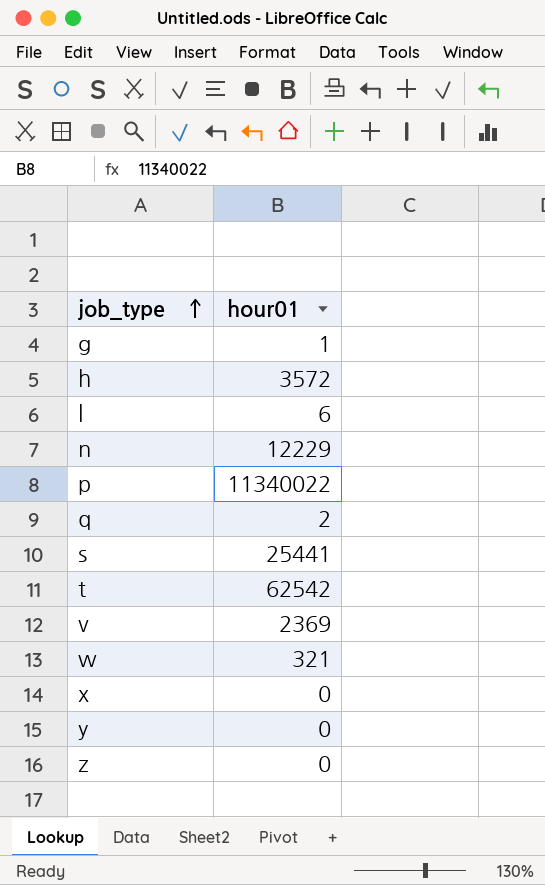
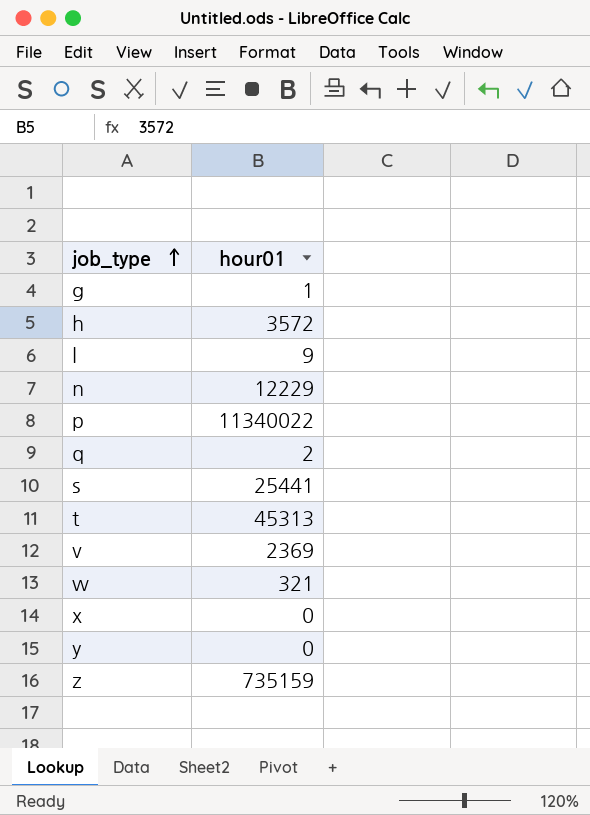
l | hour01: 6 -> 9
t | hour01: 62542 -> 45313
z | hour01: 0 -> 735159

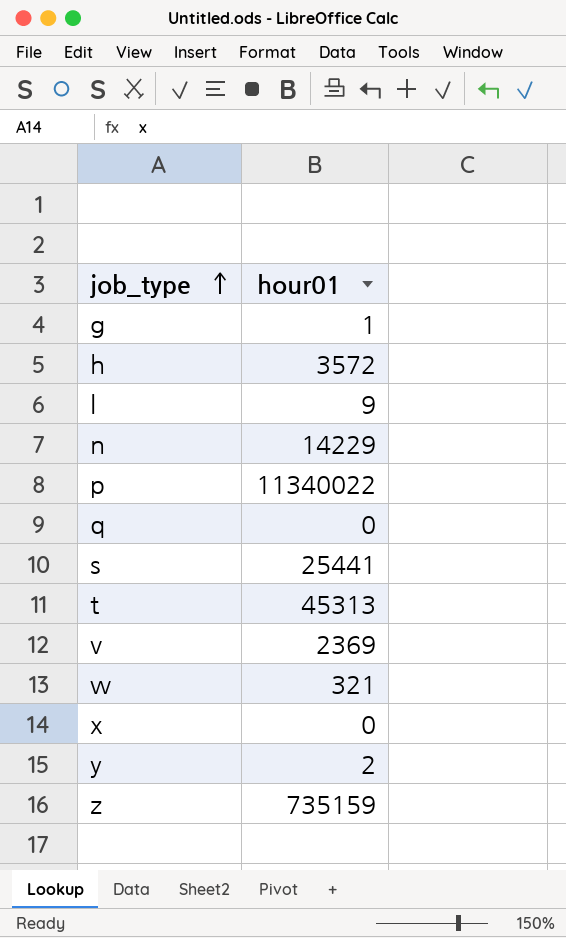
n | hour01: 12229 -> 14229
q | hour01: 2 -> 0
y | hour01: 0 -> 2

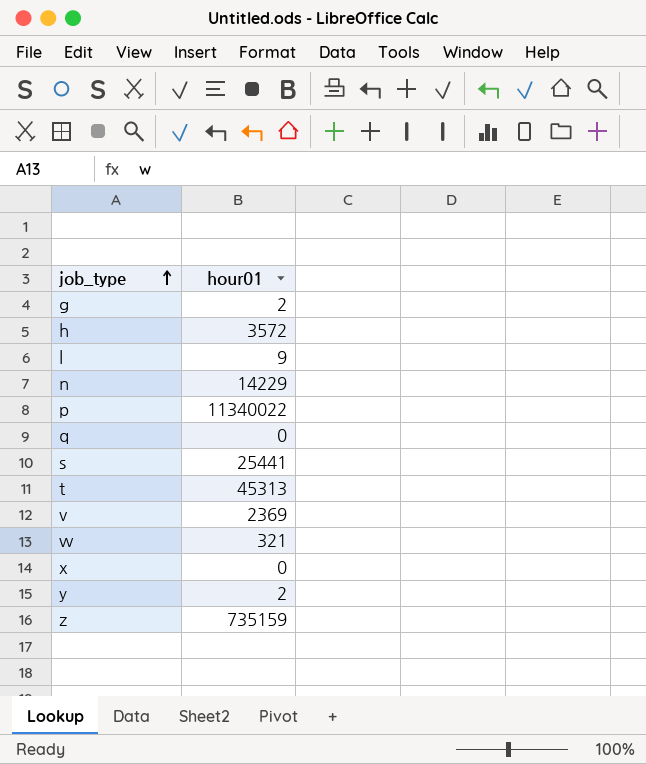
g | hour01: 1 -> 2

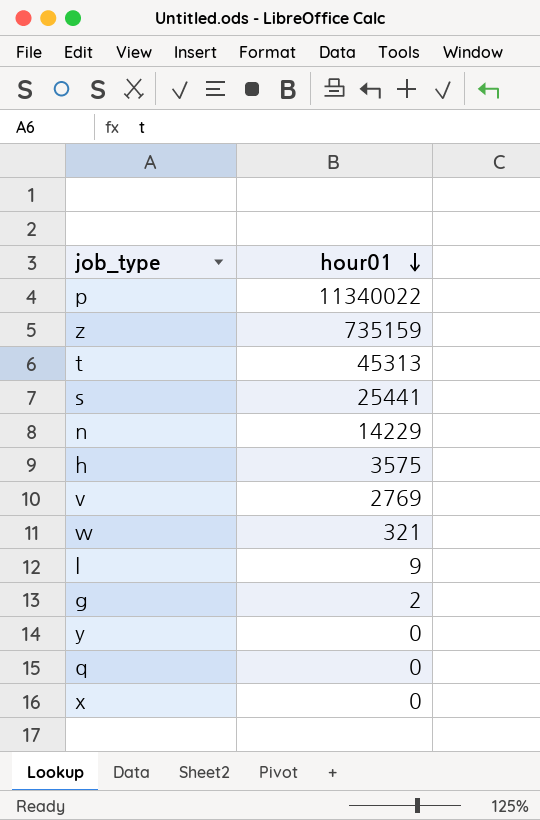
row order: job_type ascending -> hour01 descending
h | hour01: 3572 -> 3575
v | hour01: 2369 -> 2769
y | hour01: 2 -> 0

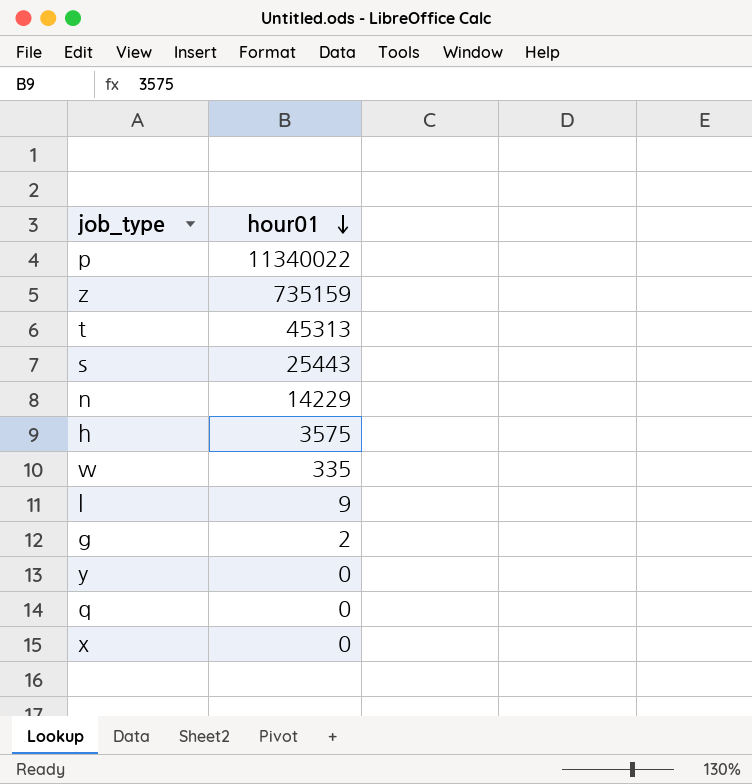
row v: 2769 -> none
s | hour01: 25441 -> 25443
w | hour01: 321 -> 335

